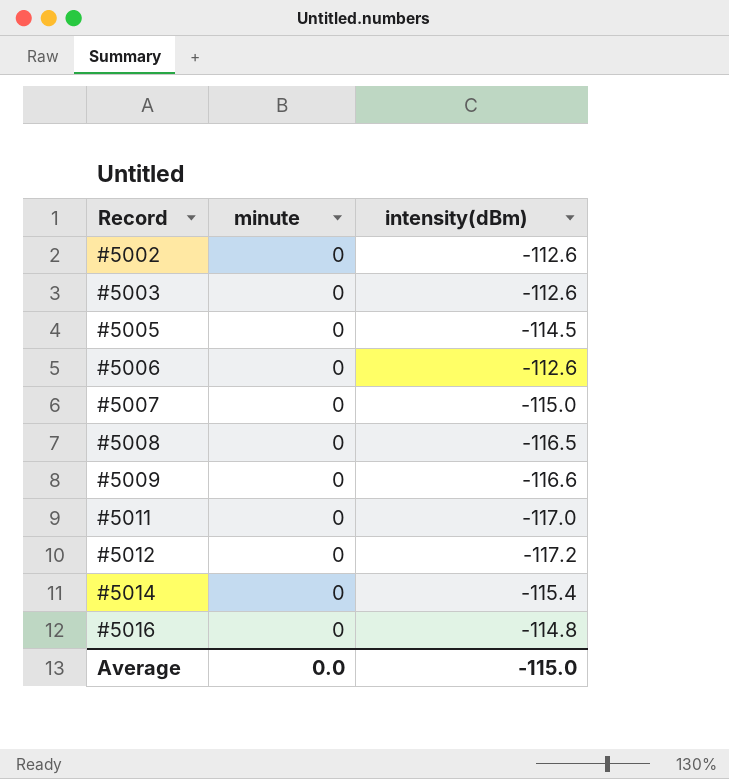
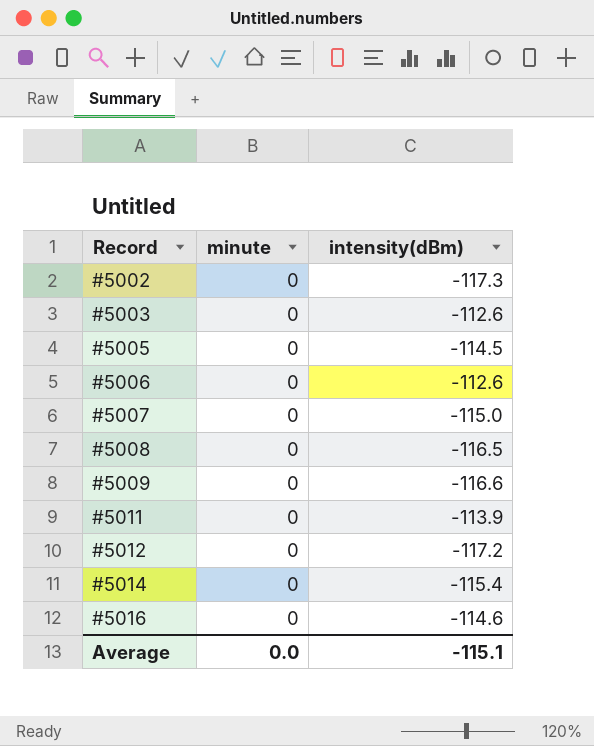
#5002 | intensity(dBm): -112.6 -> -117.3
#5011 | intensity(dBm): -117.0 -> -113.9
#5016 | intensity(dBm): -114.8 -> -114.6
Average | intensity(dBm): -115.0 -> -115.1

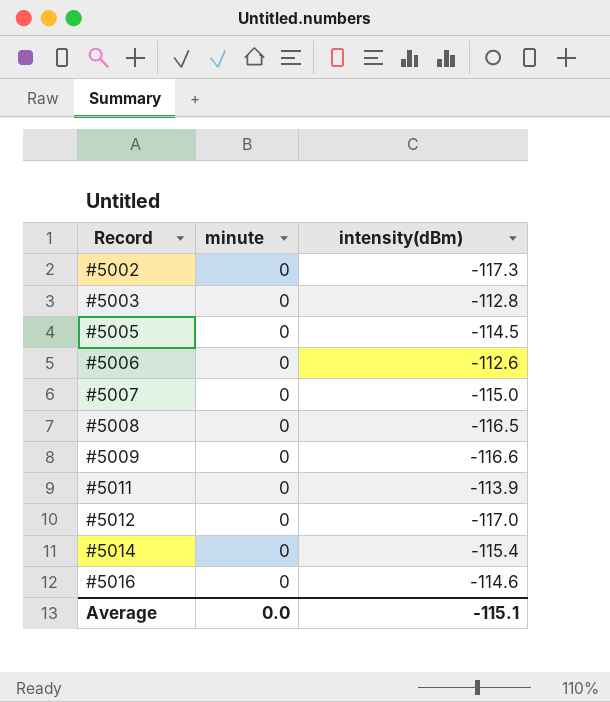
#5003 | intensity(dBm): -112.6 -> -112.8
#5012 | intensity(dBm): -117.2 -> -117.0

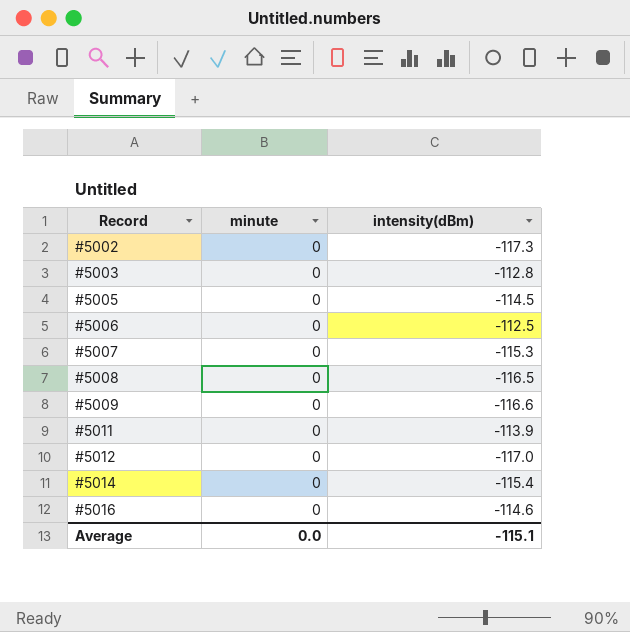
#5006 | intensity(dBm): -112.6 -> -112.5
#5007 | intensity(dBm): -115.0 -> -115.3

